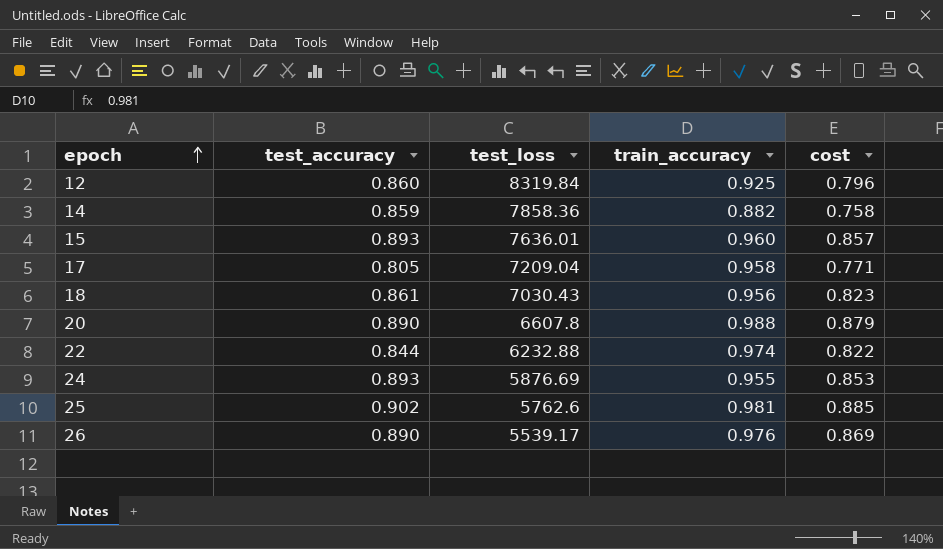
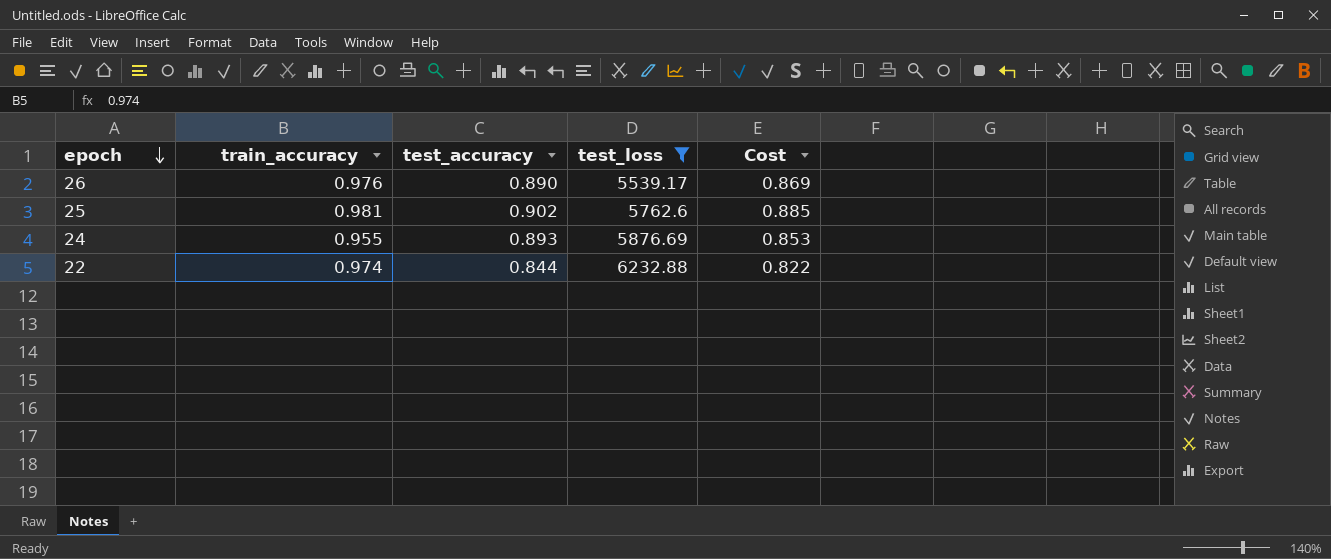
filter: none -> test_loss <= 6232.88
row order: epoch ascending -> epoch descending
column train_accuracy | position: 4 -> 2
column name: cost -> Cost

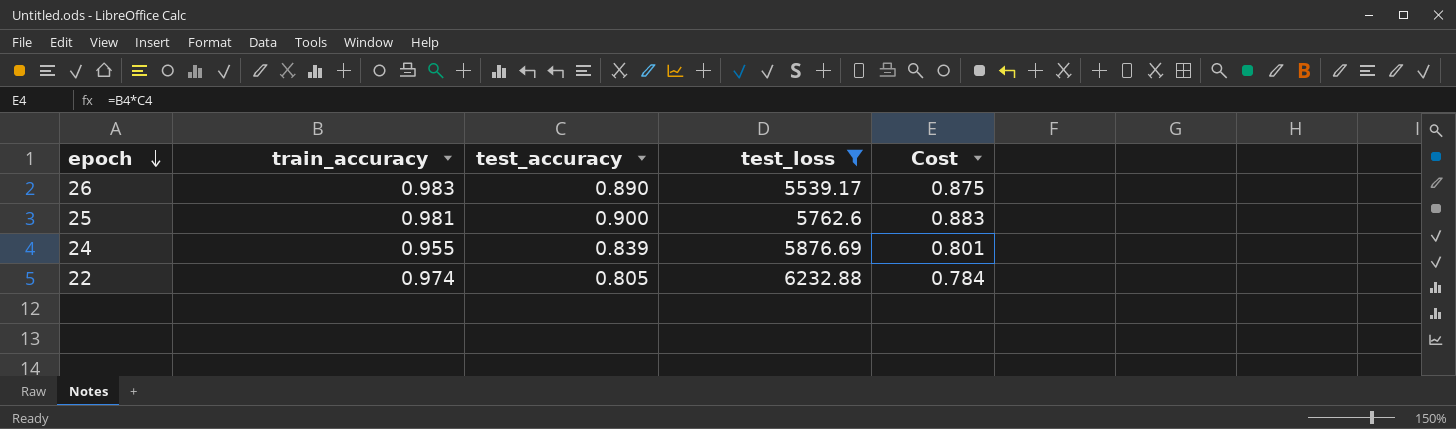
26 | train_accuracy: 0.976 -> 0.983
26 | Cost: 0.869 -> 0.875
25 | test_accuracy: 0.902 -> 0.900
25 | Cost: 0.885 -> 0.883
24 | test_accuracy: 0.893 -> 0.839
24 | Cost: 0.853 -> 0.801
22 | test_accuracy: 0.844 -> 0.805
22 | Cost: 0.822 -> 0.784

